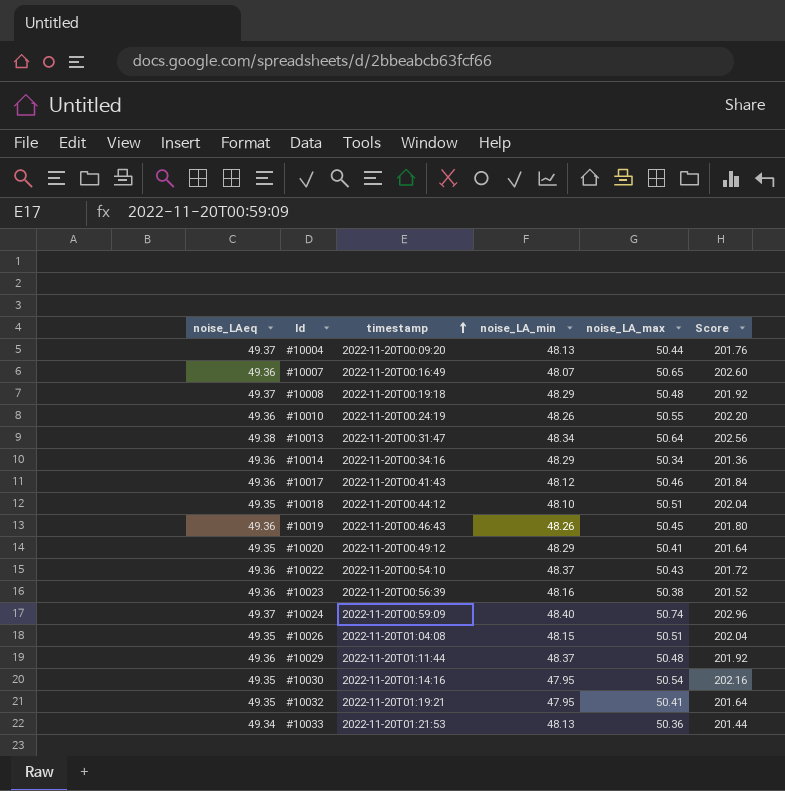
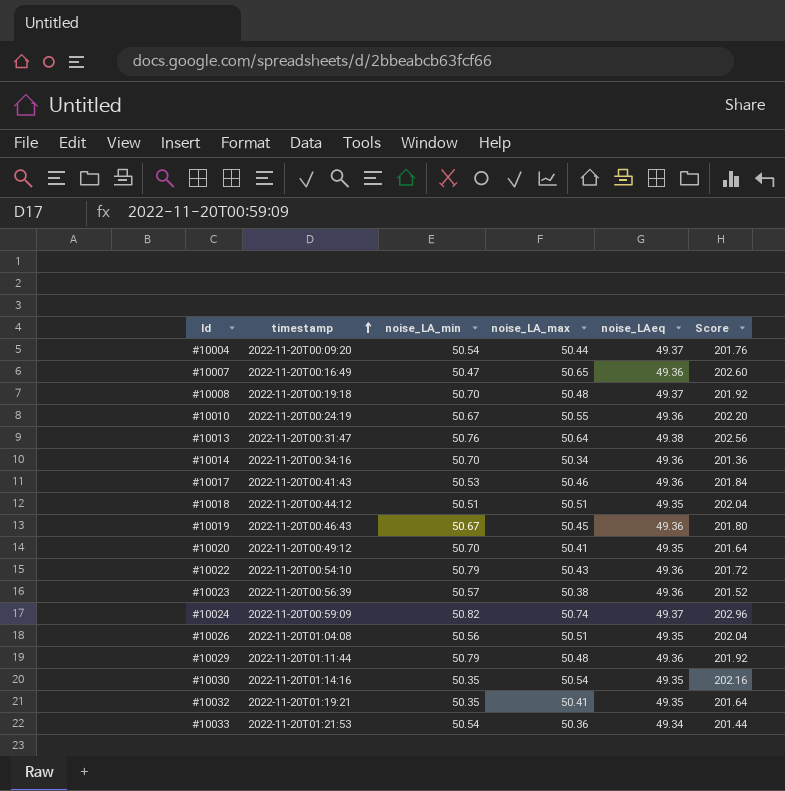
column noise_LAeq | position: 1 -> 5
#10004 | noise_LA_min: 48.13 -> 50.54
#10007 | noise_LA_min: 48.07 -> 50.47
#10008 | noise_LA_min: 48.29 -> 50.70
#10010 | noise_LA_min: 48.26 -> 50.67
#10013 | noise_LA_min: 48.34 -> 50.76
#10014 | noise_LA_min: 48.29 -> 50.70
#10017 | noise_LA_min: 48.12 -> 50.53
#10018 | noise_LA_min: 48.10 -> 50.51
#10019 | noise_LA_min: 48.26 -> 50.67
#10020 | noise_LA_min: 48.29 -> 50.70
#10022 | noise_LA_min: 48.37 -> 50.79
#10023 | noise_LA_min: 48.16 -> 50.57
#10024 | noise_LA_min: 48.40 -> 50.82
#10026 | noise_LA_min: 48.15 -> 50.56
#10029 | noise_LA_min: 48.37 -> 50.79
#10030 | noise_LA_min: 47.95 -> 50.35
#10032 | noise_LA_min: 47.95 -> 50.35
#10033 | noise_LA_min: 48.13 -> 50.54

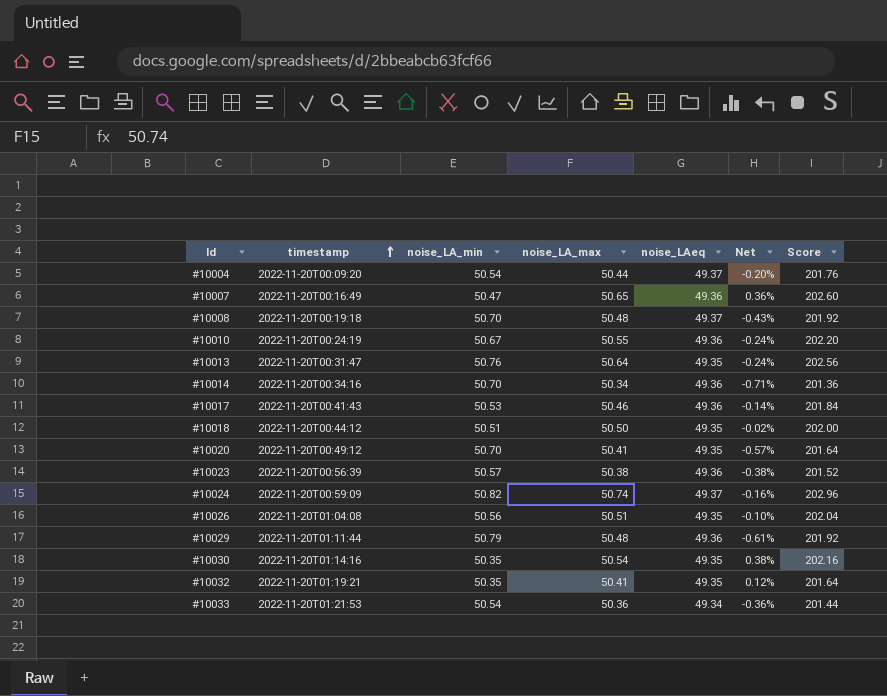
column Net | formula: none -> ([noise_LA_max] - [noise_LA_min]) / [noise_LA_min]
row #10019: 2022-11-20T00:46:43 | 50.67 | 50.45 | 49.36 | 201.80 -> none
row #10022: 2022-11-20T00:54:10 | 50.79 | 50.43 | 49.36 | 201.72 -> none
#10013 | noise_LAeq: 49.38 -> 49.35
#10018 | noise_LA_max: 50.51 -> 50.50
#10018 | Score: 202.04 -> 202.00

